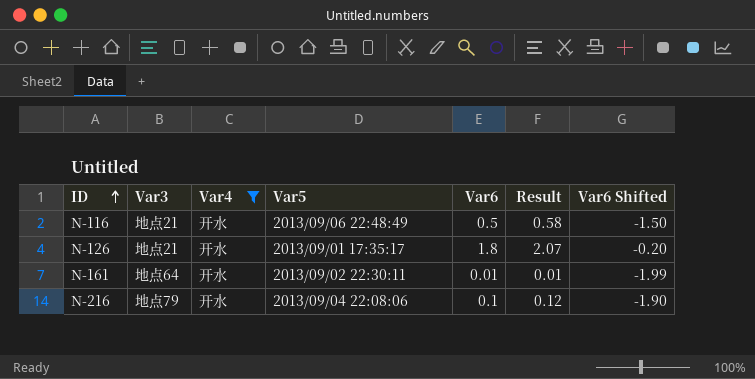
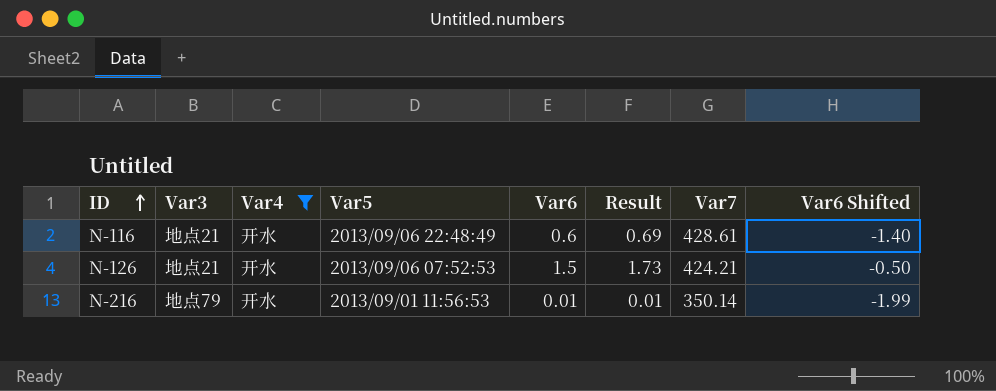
column Var7 | position: none -> 7
row N-161: 地点64 | 开水 | 2013/09/02 22:30:11 | 0.01 | 0.01 | -1.99 -> none
N-116 | Var6: 0.5 -> 0.6
N-116 | Result: 0.58 -> 0.69
N-116 | Var6 Shifted: -1.50 -> -1.40
N-126 | Var5: 2013/09/01 17:35:17 -> 2013/09/06 07:52:53
N-126 | Var6: 1.8 -> 1.5
N-126 | Result: 2.07 -> 1.73
N-126 | Var6 Shifted: -0.20 -> -0.50
N-216 | Var5: 2013/09/04 22:08:06 -> 2013/09/01 11:56:53
N-216 | Var6: 0.1 -> 0.01
N-216 | Result: 0.12 -> 0.01
N-216 | Var6 Shifted: -1.90 -> -1.99

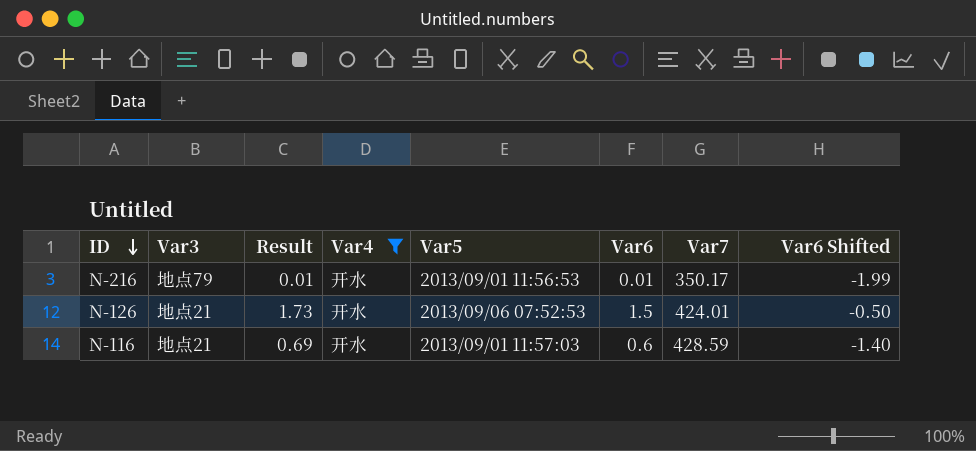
row order: ID ascending -> ID descending
column Result | position: 6 -> 3
N-216 | Var7: 350.14 -> 350.17
N-126 | Var7: 424.21 -> 424.01
N-116 | Var5: 2013/09/06 22:48:49 -> 2013/09/01 11:57:03
N-116 | Var7: 428.61 -> 428.59

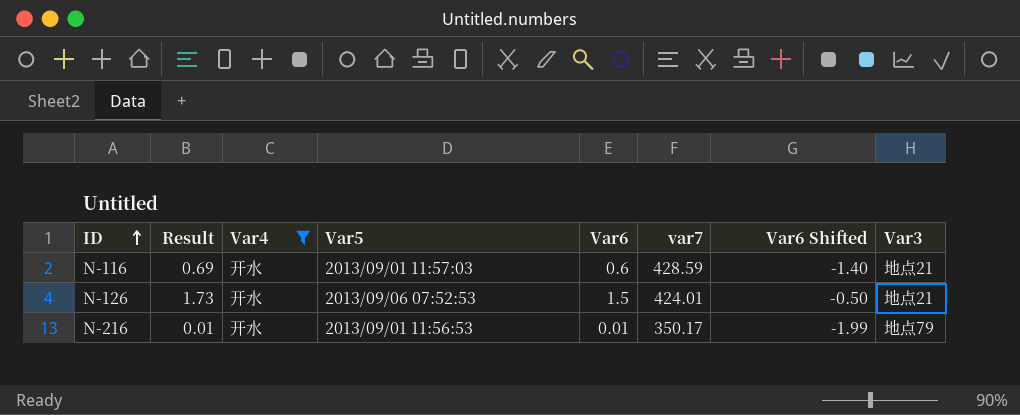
row order: ID descending -> ID ascending
column name: Var7 -> var7
column Var3 | position: 2 -> 8

